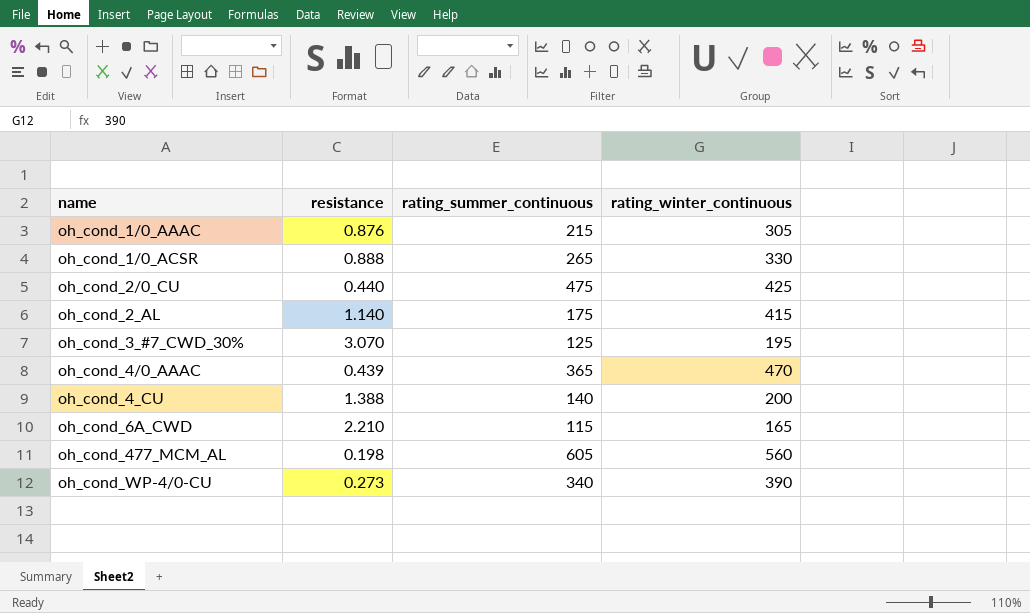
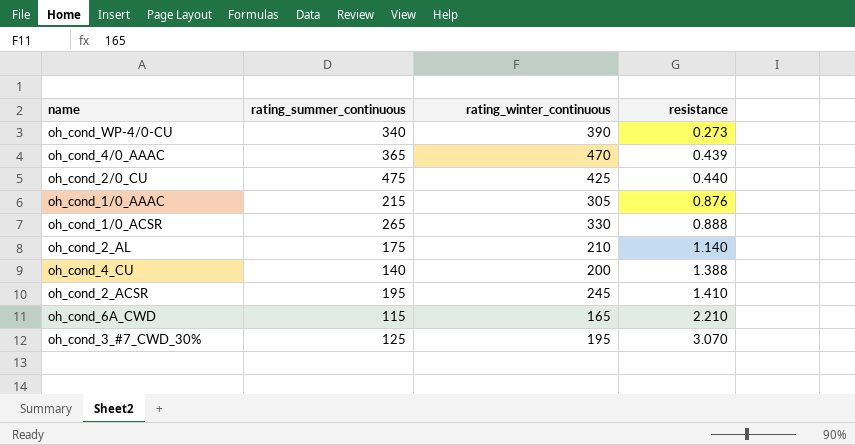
row order: name ascending -> resistance ascending
column resistance | position: 2 -> 4
row oh_cond_477_MCM_AL: 0.198 | 605 | 560 -> none
oh_cond_2_AL | rating_winter_continuous: 415 -> 210
row oh_cond_2_ACSR: none -> 195 | 245 | 1.410

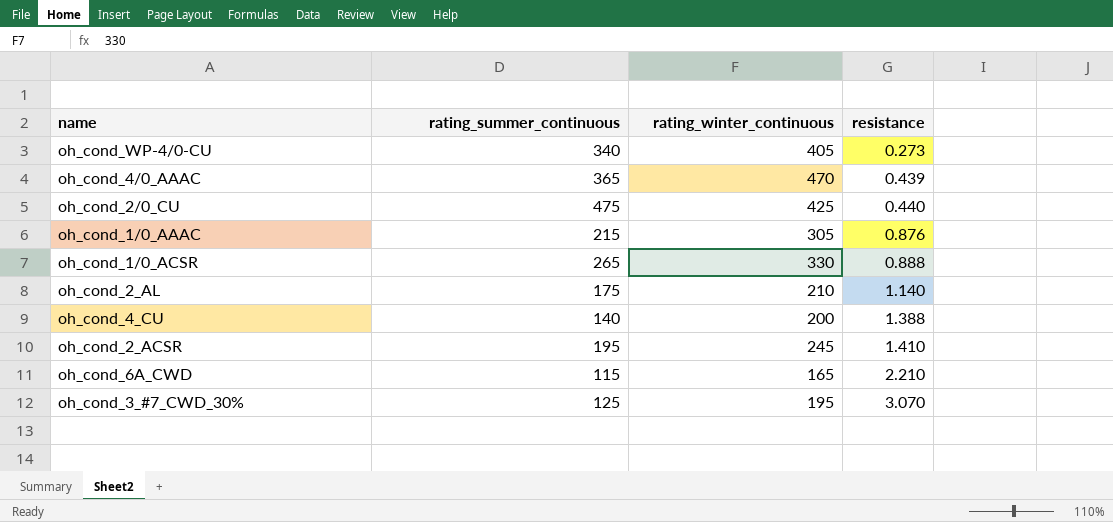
oh_cond_WP-4/0-CU | rating_winter_continuous: 390 -> 405

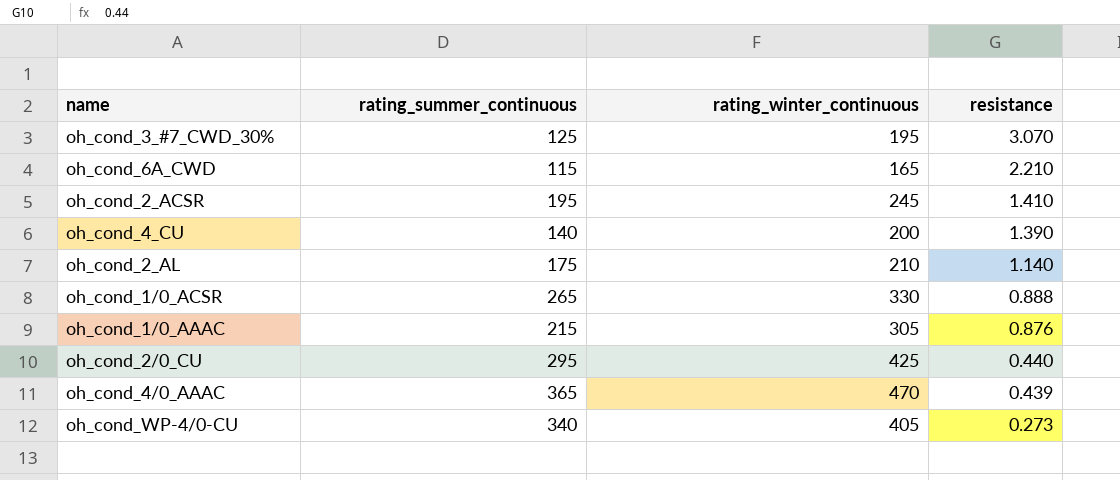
row order: resistance ascending -> resistance descending
oh_cond_4_CU | resistance: 1.388 -> 1.390
oh_cond_2/0_CU | rating_summer_continuous: 475 -> 295

